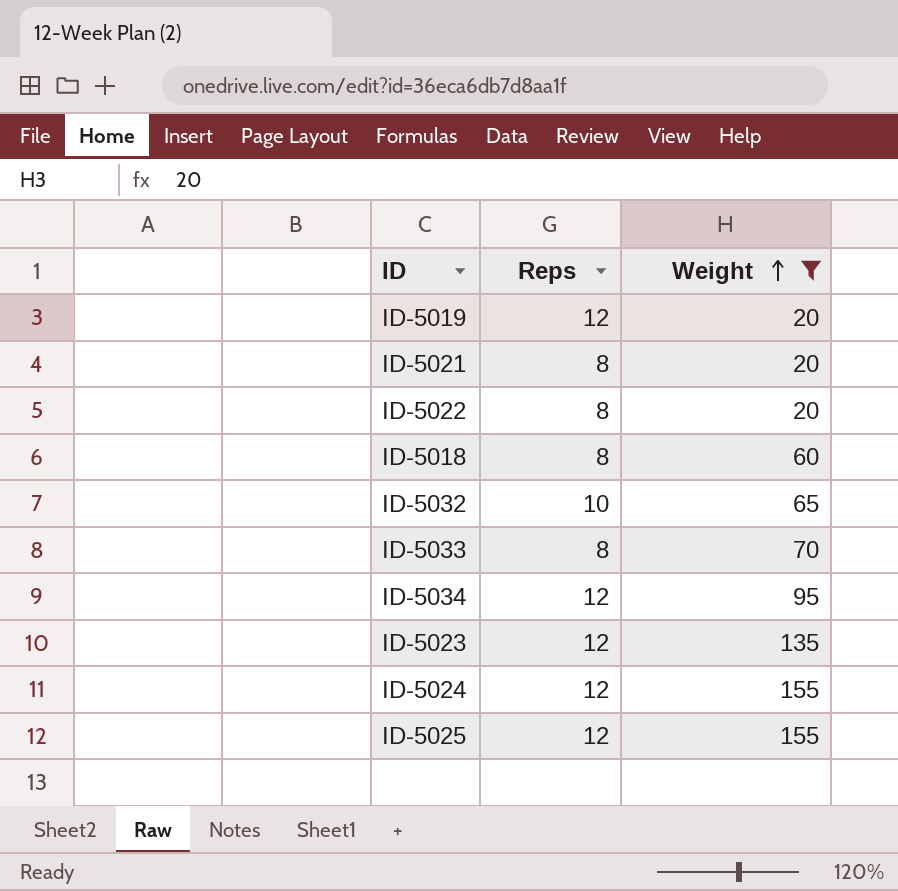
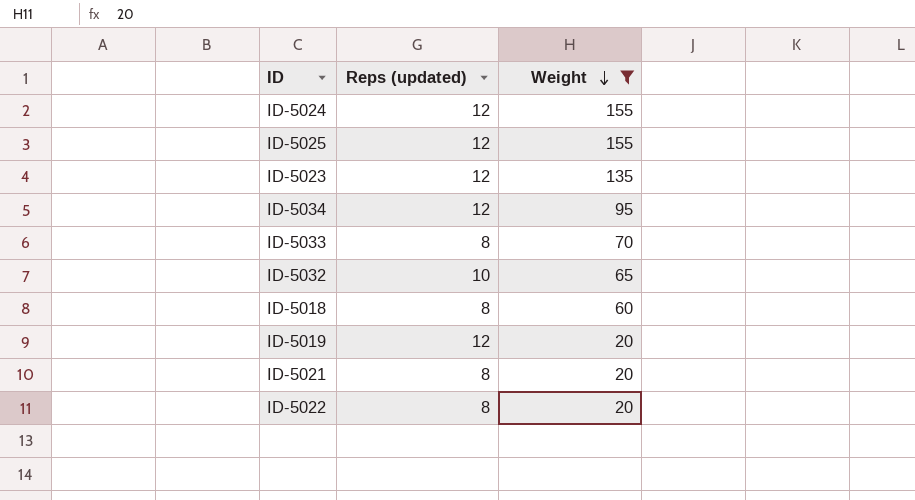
row order: Weight ascending -> Weight descending
column name: Reps -> Reps (updated)

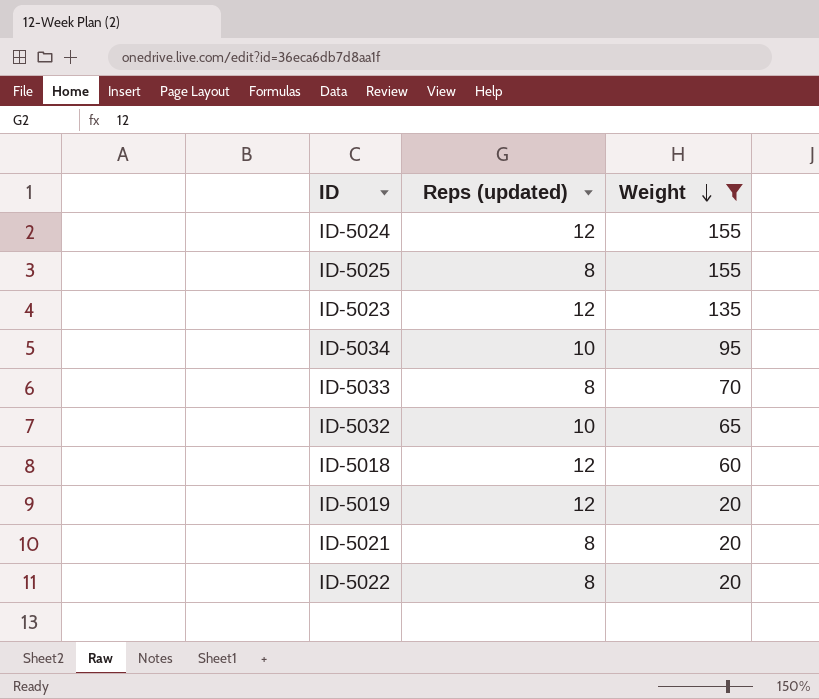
ID-5025 | Reps (updated): 12 -> 8
ID-5034 | Reps (updated): 12 -> 10
ID-5018 | Reps (updated): 8 -> 12

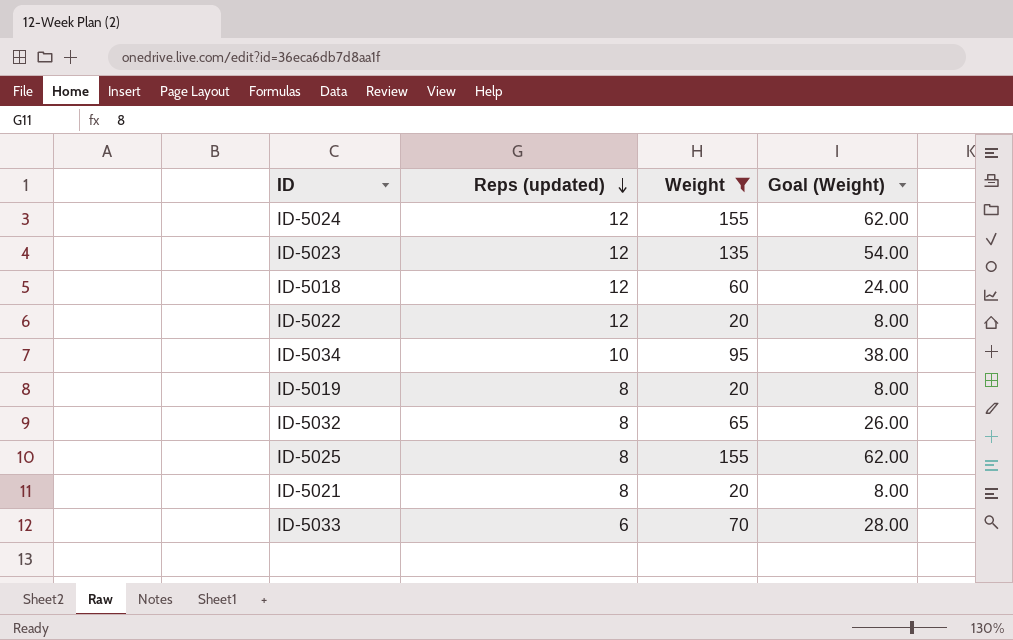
row order: Weight descending -> Reps (updated) descending
column Goal (Weight) | formula: none -> [Weight] * 0.4
ID-5022 | Reps (updated): 8 -> 12
ID-5019 | Reps (updated): 12 -> 8
ID-5032 | Reps (updated): 10 -> 8
ID-5033 | Reps (updated): 8 -> 6

